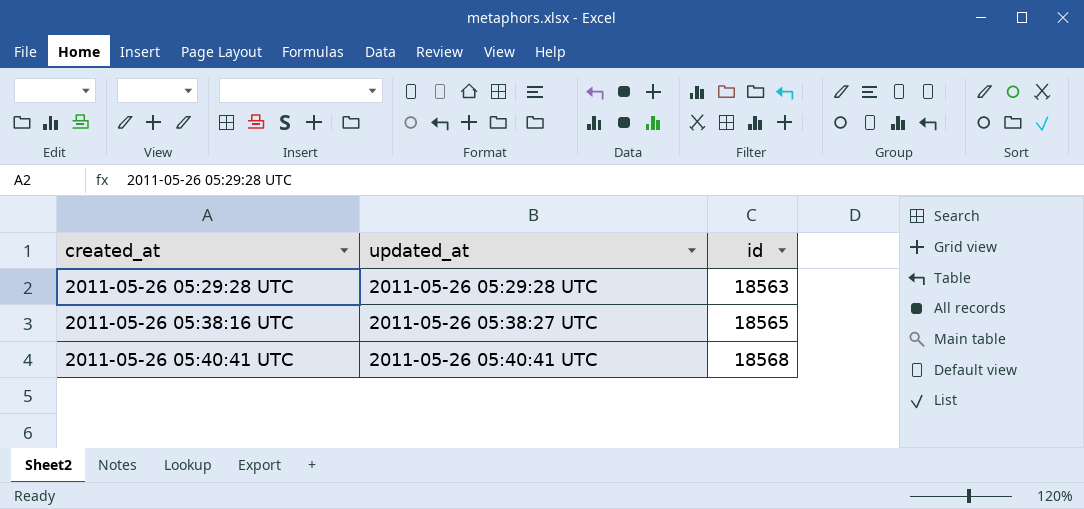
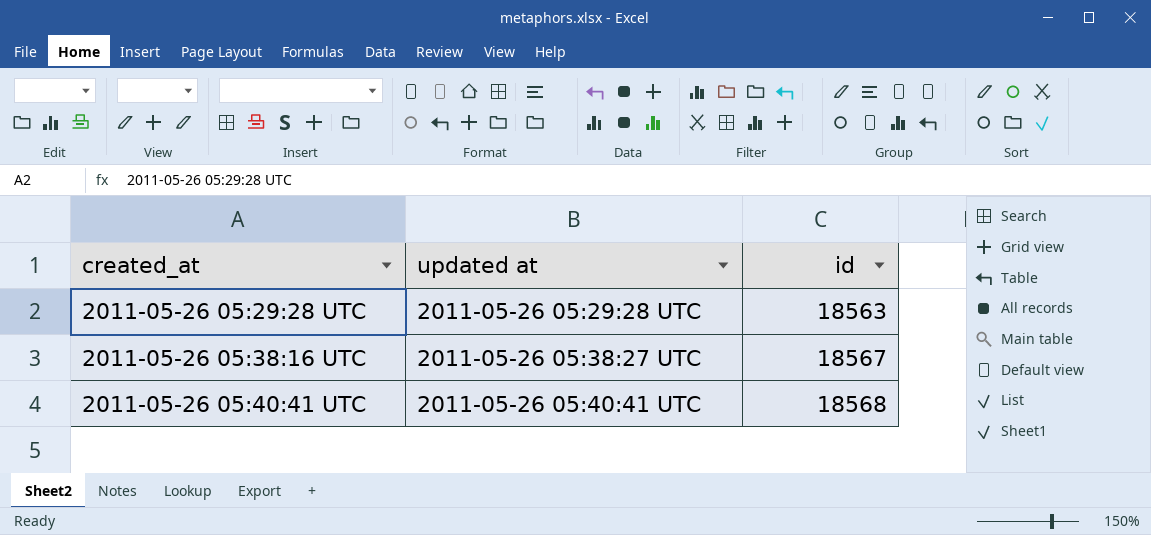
column name: updated_at -> updated at
2011-05-26 05:38:16 UTC | id: 18565 -> 18567

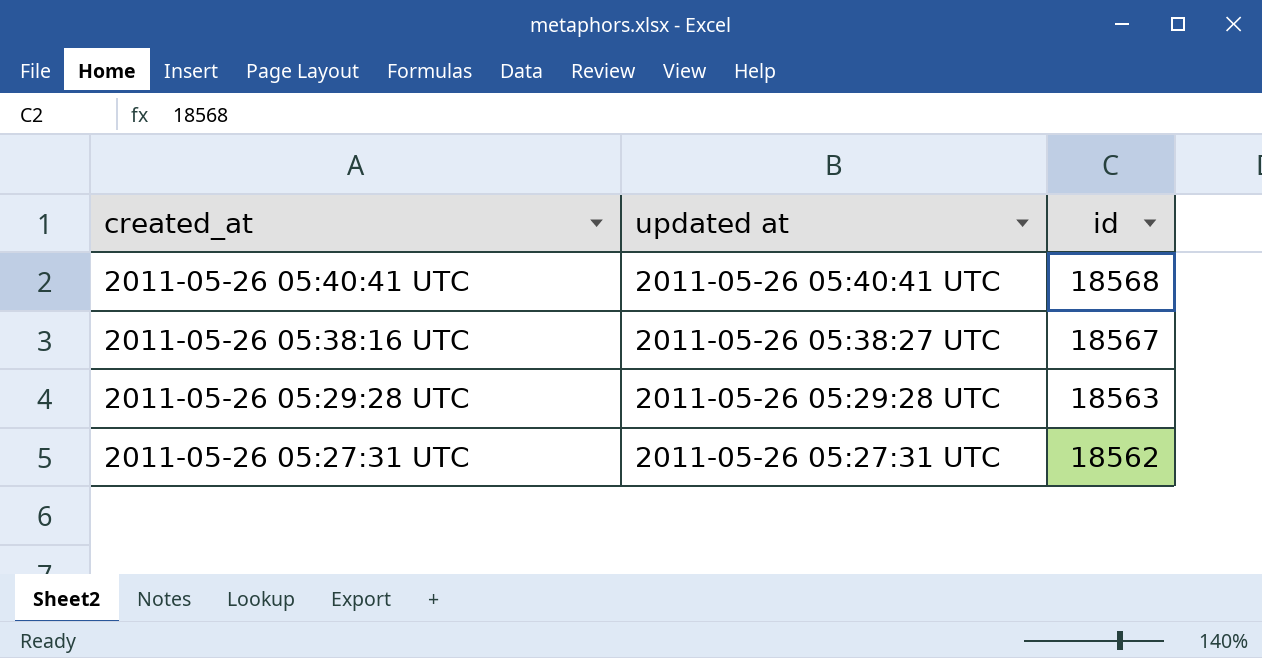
row order: created_at ascending -> created_at descending
row 2011-05-26 05:27:31 UTC: none -> 2011-05-26 05:27:31 UTC | 18562

